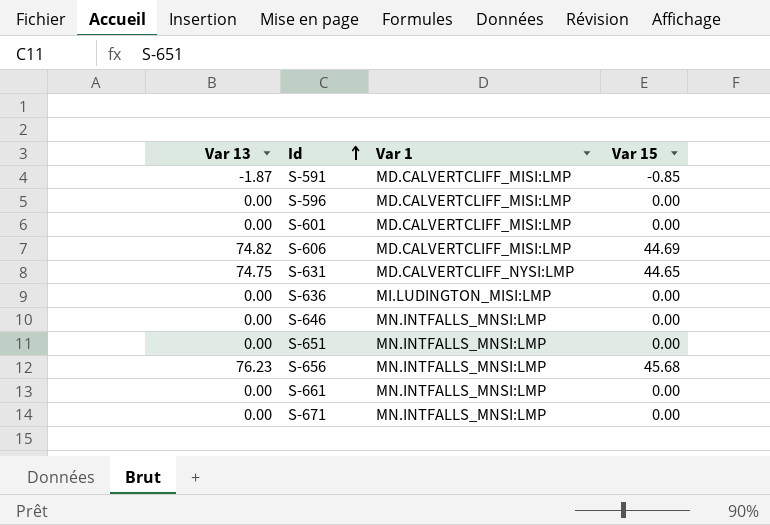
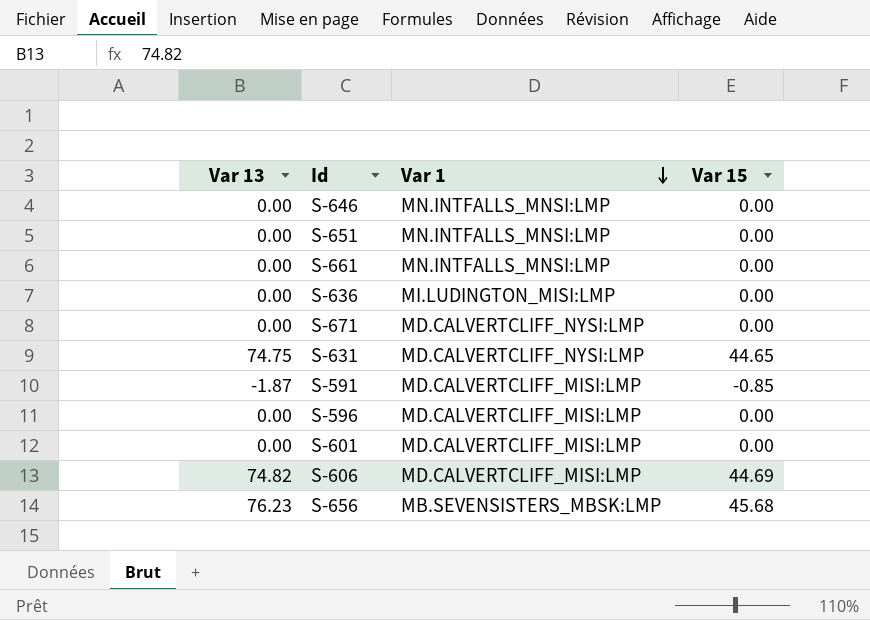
row order: Id ascending -> Var 1 descending
S-671 | Var 1: MN.INTFALLS_MNSI:LMP -> MD.CALVERTCLIFF_NYSI:LMP
S-656 | Var 1: MN.INTFALLS_MNSI:LMP -> MB.SEVENSISTERS_MBSK:LMP

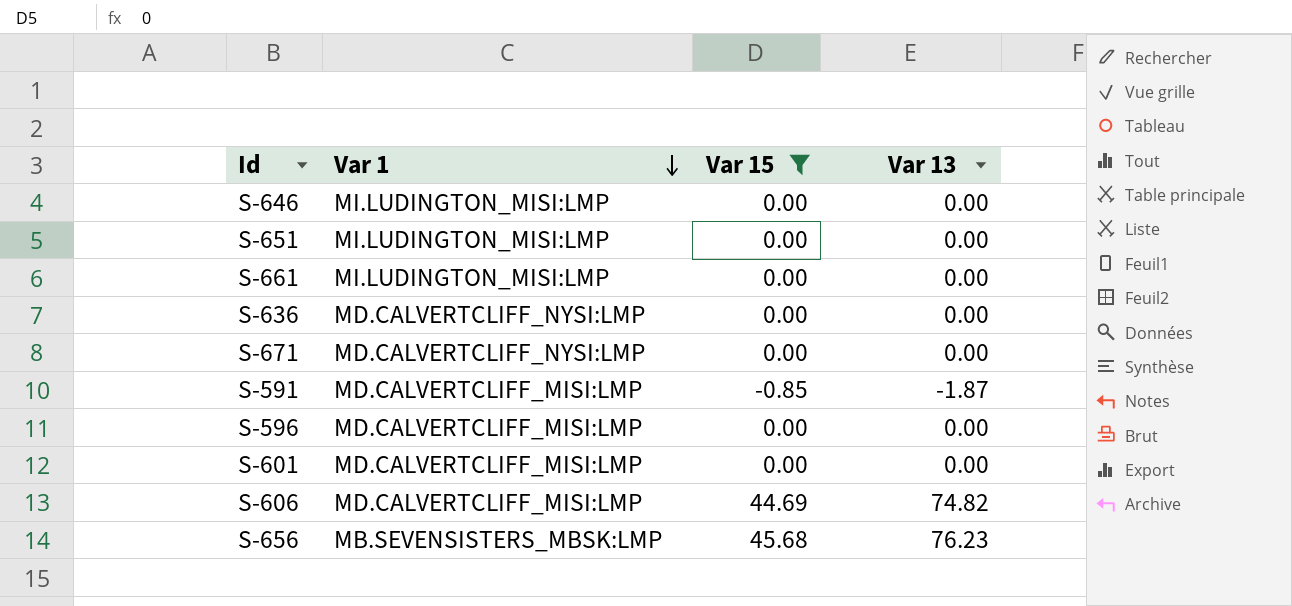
filter: none -> Var 15 != 44.65
column Var 13 | position: 1 -> 4
S-646 | Var 1: MN.INTFALLS_MNSI:LMP -> MI.LUDINGTON_MISI:LMP
S-651 | Var 1: MN.INTFALLS_MNSI:LMP -> MI.LUDINGTON_MISI:LMP
S-661 | Var 1: MN.INTFALLS_MNSI:LMP -> MI.LUDINGTON_MISI:LMP
S-636 | Var 1: MI.LUDINGTON_MISI:LMP -> MD.CALVERTCLIFF_NYSI:LMP

